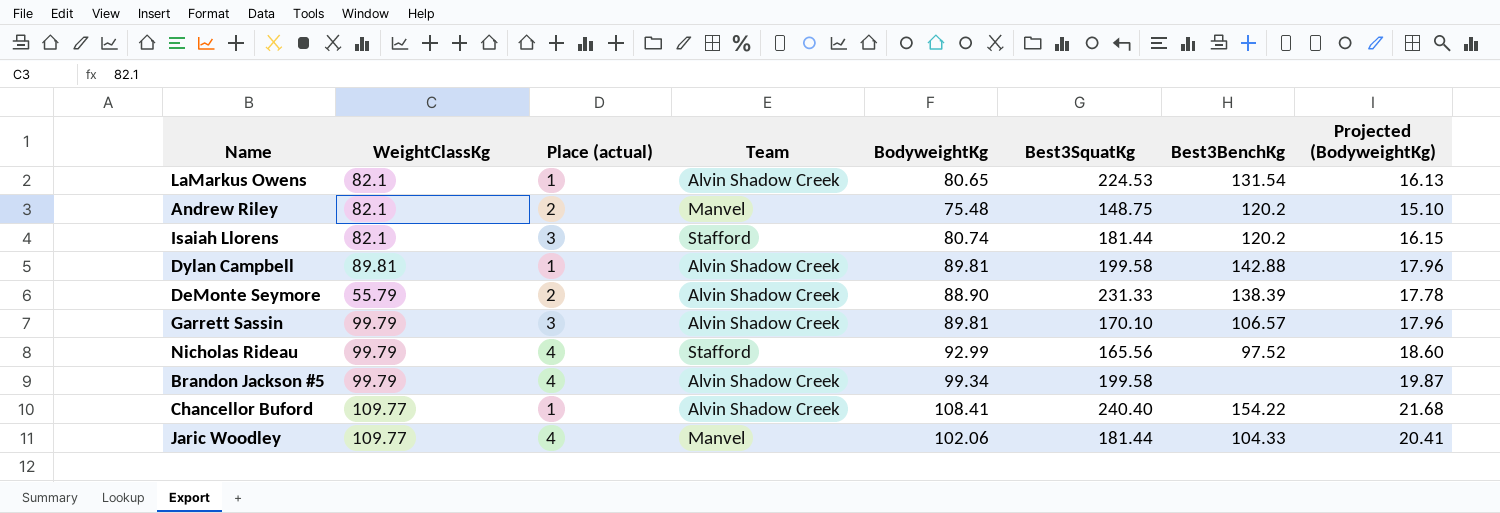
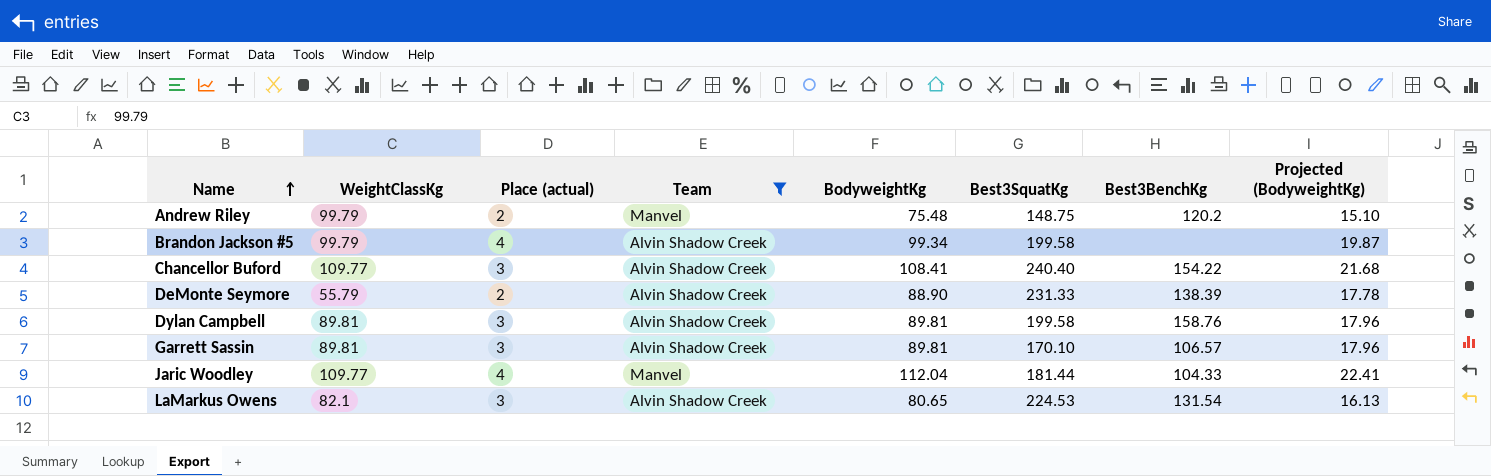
filter: none -> Team != Stafford
row order: none -> Name ascending
Andrew Riley | WeightClassKg: 82.1 -> 99.79
Chancellor Buford | Place (actual): 1 -> 3
Dylan Campbell | Place (actual): 1 -> 3
Dylan Campbell | Best3BenchKg: 142.88 -> 158.76
Garrett Sassin | WeightClassKg: 99.79 -> 89.81
Jaric Woodley | BodyweightKg: 102.06 -> 112.04
Jaric Woodley | Projected (BodyweightKg): 20.41 -> 22.41
LaMarkus Owens | Place (actual): 1 -> 3

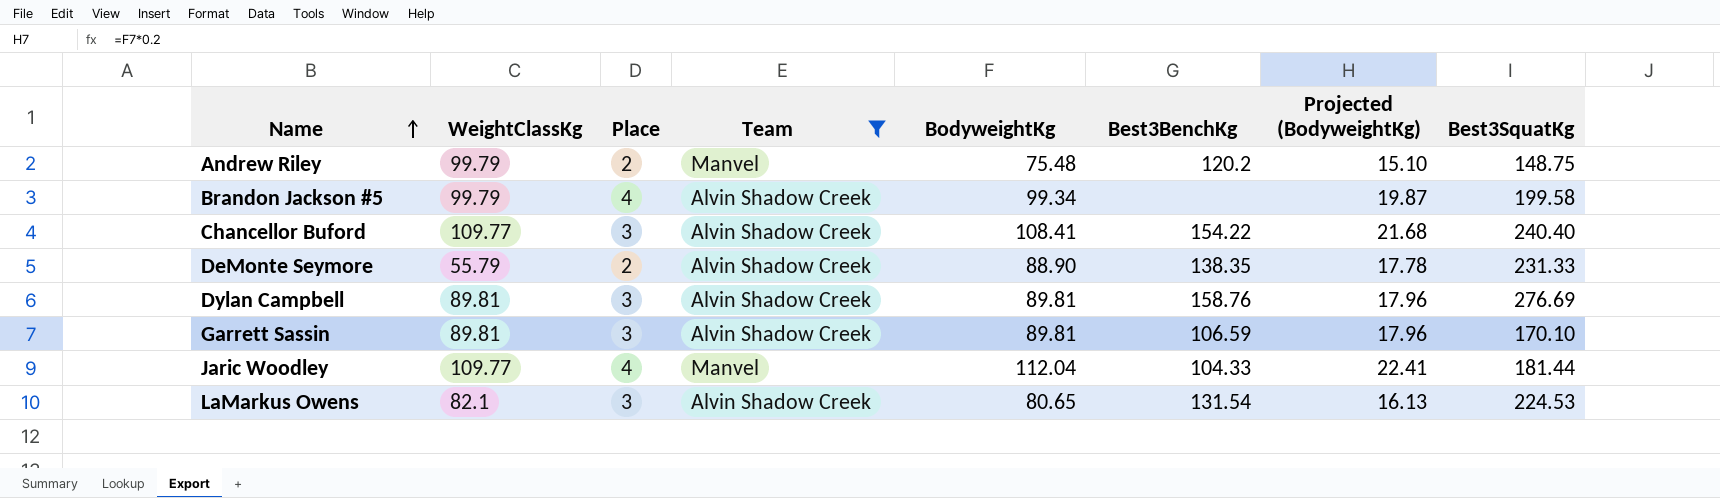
column name: Place (actual) -> Place
column Best3SquatKg | position: 6 -> 8
DeMonte Seymore | Best3BenchKg: 138.39 -> 138.35
Dylan Campbell | Best3SquatKg: 199.58 -> 276.69
Garrett Sassin | Best3BenchKg: 106.57 -> 106.59

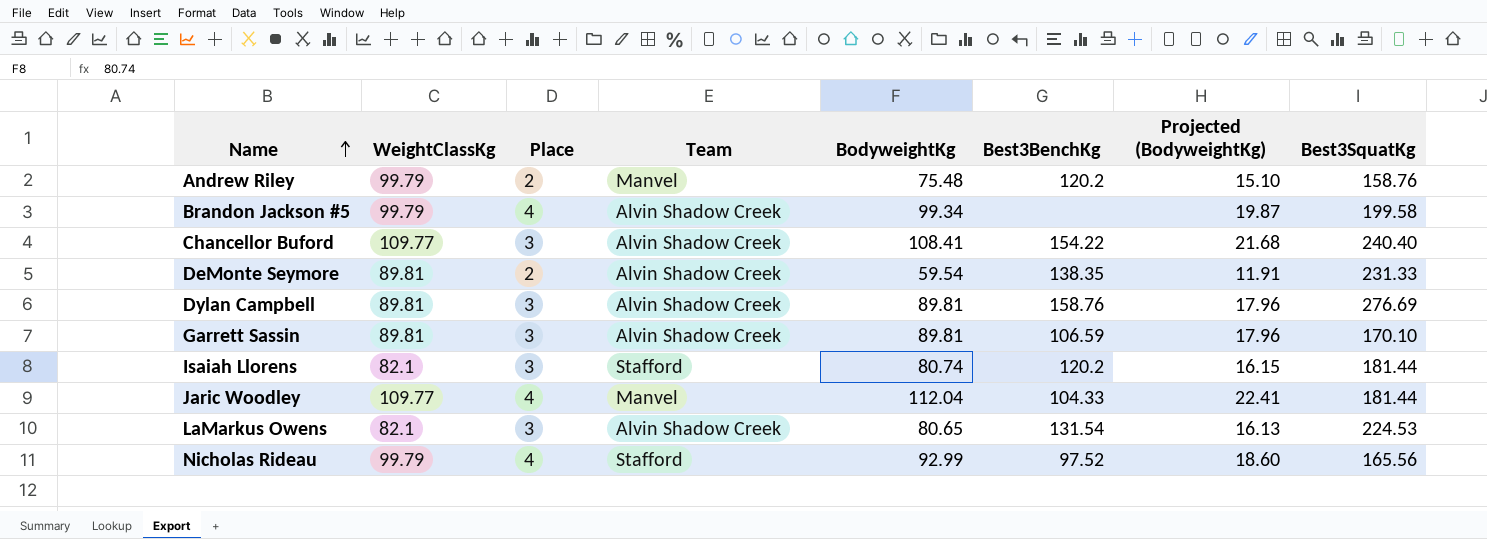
filter: Team != Stafford -> none
Andrew Riley | Best3SquatKg: 148.75 -> 158.76
DeMonte Seymore | WeightClassKg: 55.79 -> 89.81
DeMonte Seymore | BodyweightKg: 88.90 -> 59.54
DeMonte Seymore | Projected (BodyweightKg): 17.78 -> 11.91

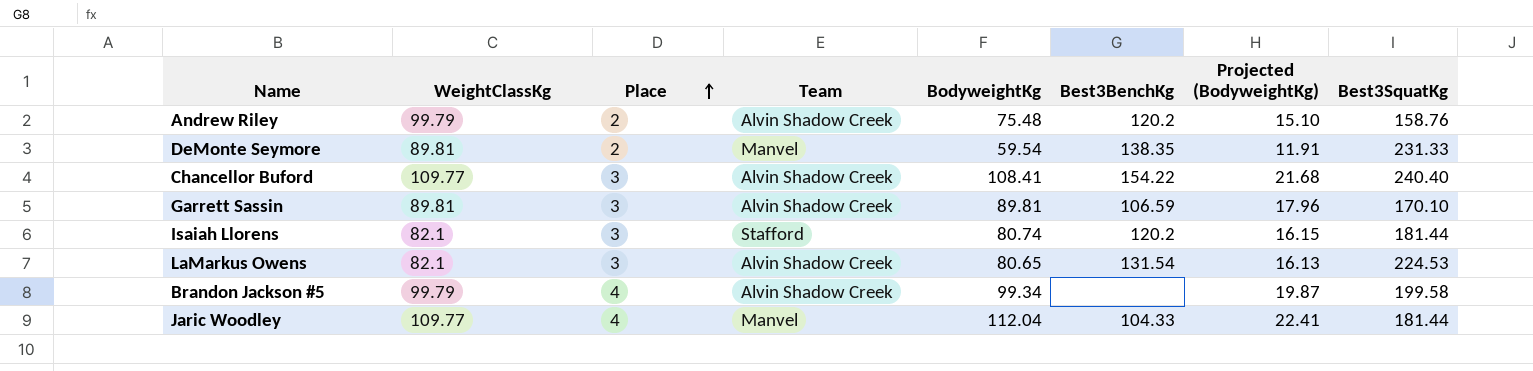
row order: Name ascending -> Place ascending
row Dylan Campbell: 89.81 | 3 | Alvin Shadow Creek | 89.81 | 158.76 | 17.96 | 276.69 -> none
row Nicholas Rideau: 99.79 | 4 | Stafford | 92.99 | 97.52 | 18.60 | 165.56 -> none
Andrew Riley | Team: Manvel -> Alvin Shadow Creek
DeMonte Seymore | Team: Alvin Shadow Creek -> Manvel

